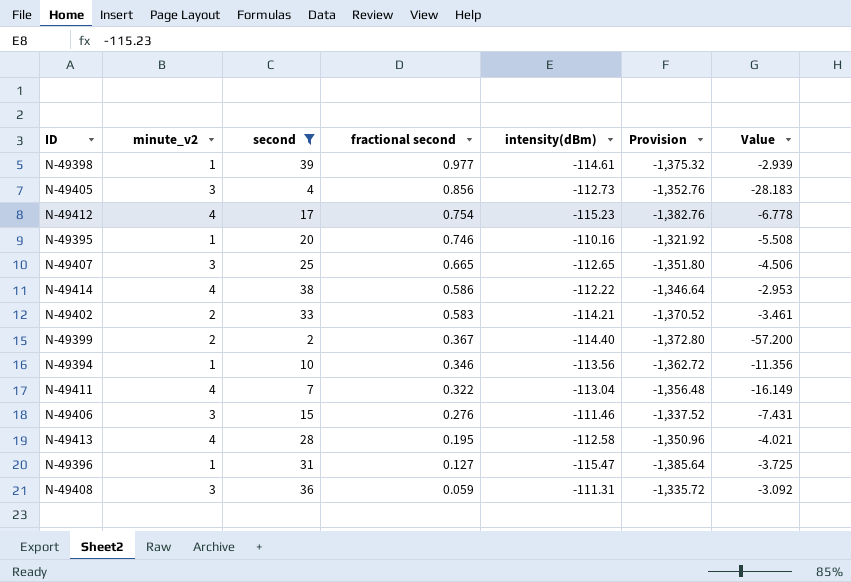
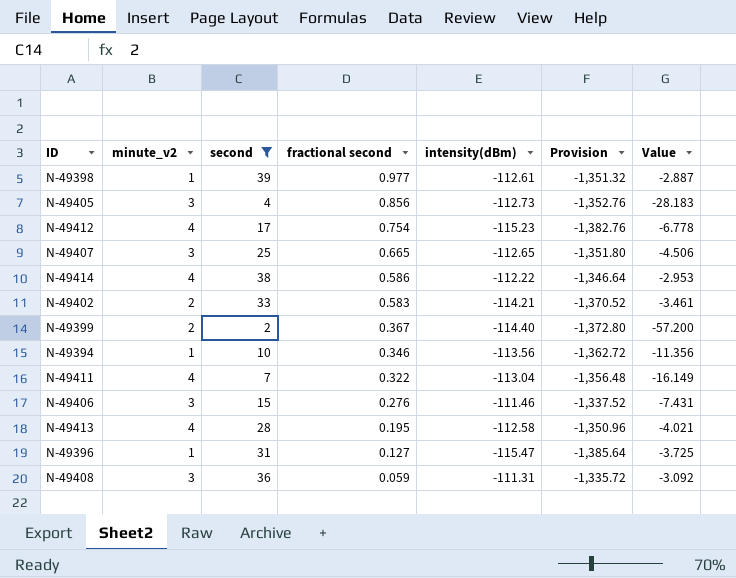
row N-49395: 1 | 20 | 0.746 | -110.16 | -1,321.92 | -5.508 -> none
N-49398 | intensity(dBm): -114.61 -> -112.61
N-49398 | Provision: -1,375.32 -> -1,351.32
N-49398 | Value: -2.939 -> -2.887

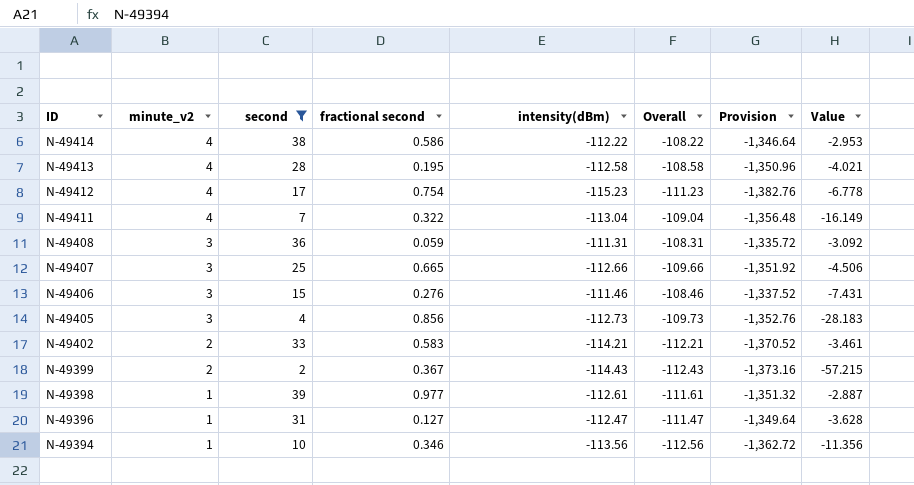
row order: fractional second descending -> ID descending
column Overall | formula: none -> [minute_v2] + [intensity(dBm)]
N-49407 | intensity(dBm): -112.65 -> -112.66
N-49407 | Provision: -1,351.80 -> -1,351.92
N-49399 | intensity(dBm): -114.40 -> -114.43
N-49399 | Provision: -1,372.80 -> -1,373.16
N-49399 | Value: -57.200 -> -57.215
N-49396 | intensity(dBm): -115.47 -> -112.47
N-49396 | Provision: -1,385.64 -> -1,349.64
N-49396 | Value: -3.725 -> -3.628

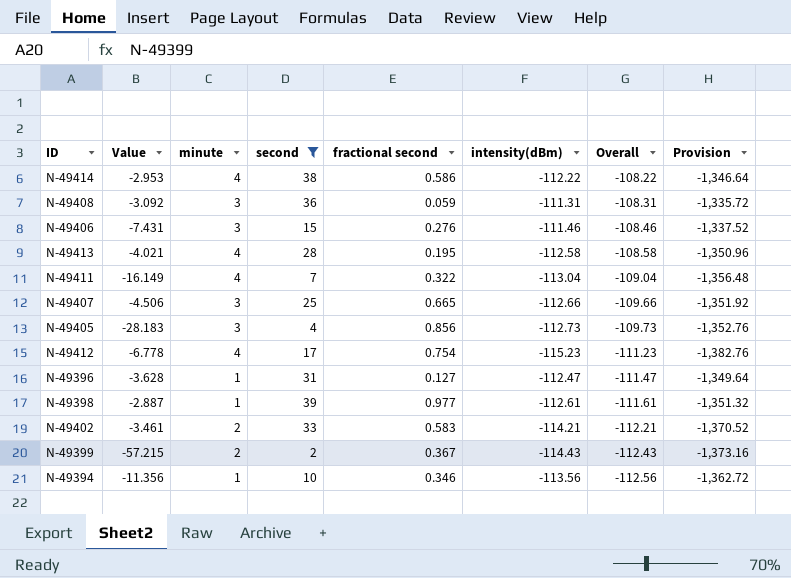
row order: ID descending -> Overall descending
column Value | position: 8 -> 2
column name: minute_v2 -> minute

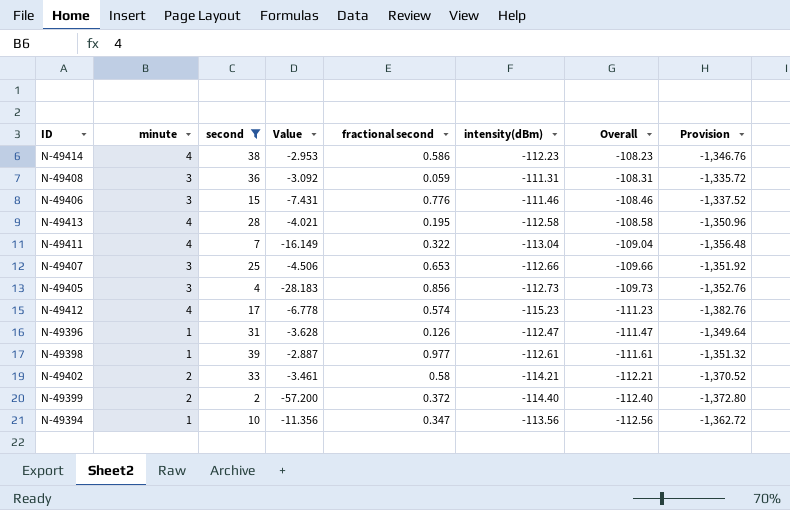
column Value | position: 2 -> 4
N-49414 | intensity(dBm): -112.22 -> -112.23
N-49414 | Overall: -108.22 -> -108.23
N-49414 | Provision: -1,346.64 -> -1,346.76
N-49406 | fractional second: 0.276 -> 0.776
N-49407 | fractional second: 0.665 -> 0.653
N-49412 | fractional second: 0.754 -> 0.574
N-49396 | fractional second: 0.127 -> 0.126
N-49402 | fractional second: 0.583 -> 0.58
N-49399 | Value: -57.215 -> -57.200
N-49399 | fractional second: 0.367 -> 0.372
N-49399 | intensity(dBm): -114.43 -> -114.40
N-49399 | Overall: -112.43 -> -112.40
N-49399 | Provision: -1,373.16 -> -1,372.80
N-49394 | fractional second: 0.346 -> 0.347

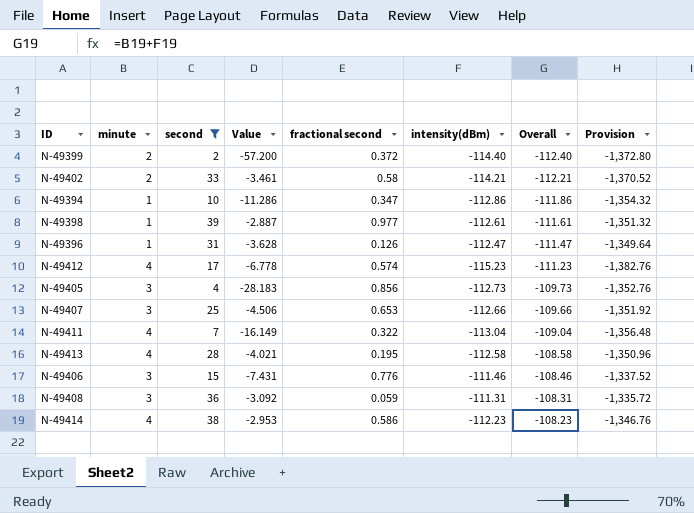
row order: Overall descending -> Overall ascending
N-49394 | Value: -11.356 -> -11.286
N-49394 | intensity(dBm): -113.56 -> -112.86
N-49394 | Overall: -112.56 -> -111.86
N-49394 | Provision: -1,362.72 -> -1,354.32

